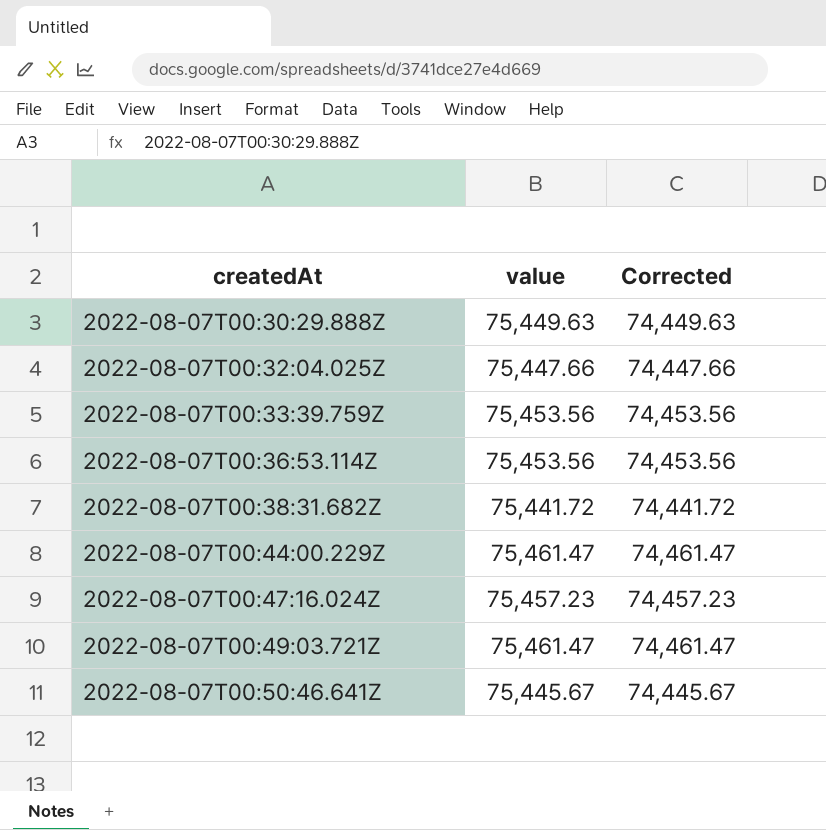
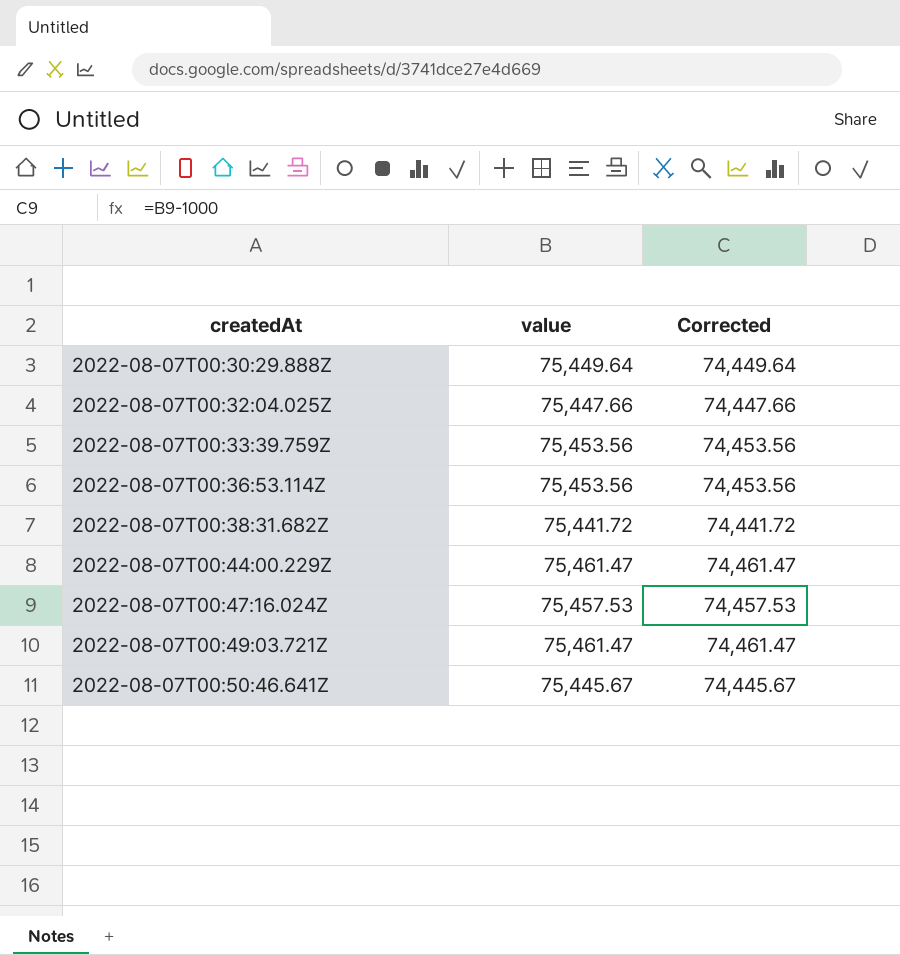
2022-08-07T00:30:29.888Z | value: 75,449.63 -> 75,449.64
2022-08-07T00:30:29.888Z | Corrected: 74,449.63 -> 74,449.64
2022-08-07T00:47:16.024Z | value: 75,457.23 -> 75,457.53
2022-08-07T00:47:16.024Z | Corrected: 74,457.23 -> 74,457.53

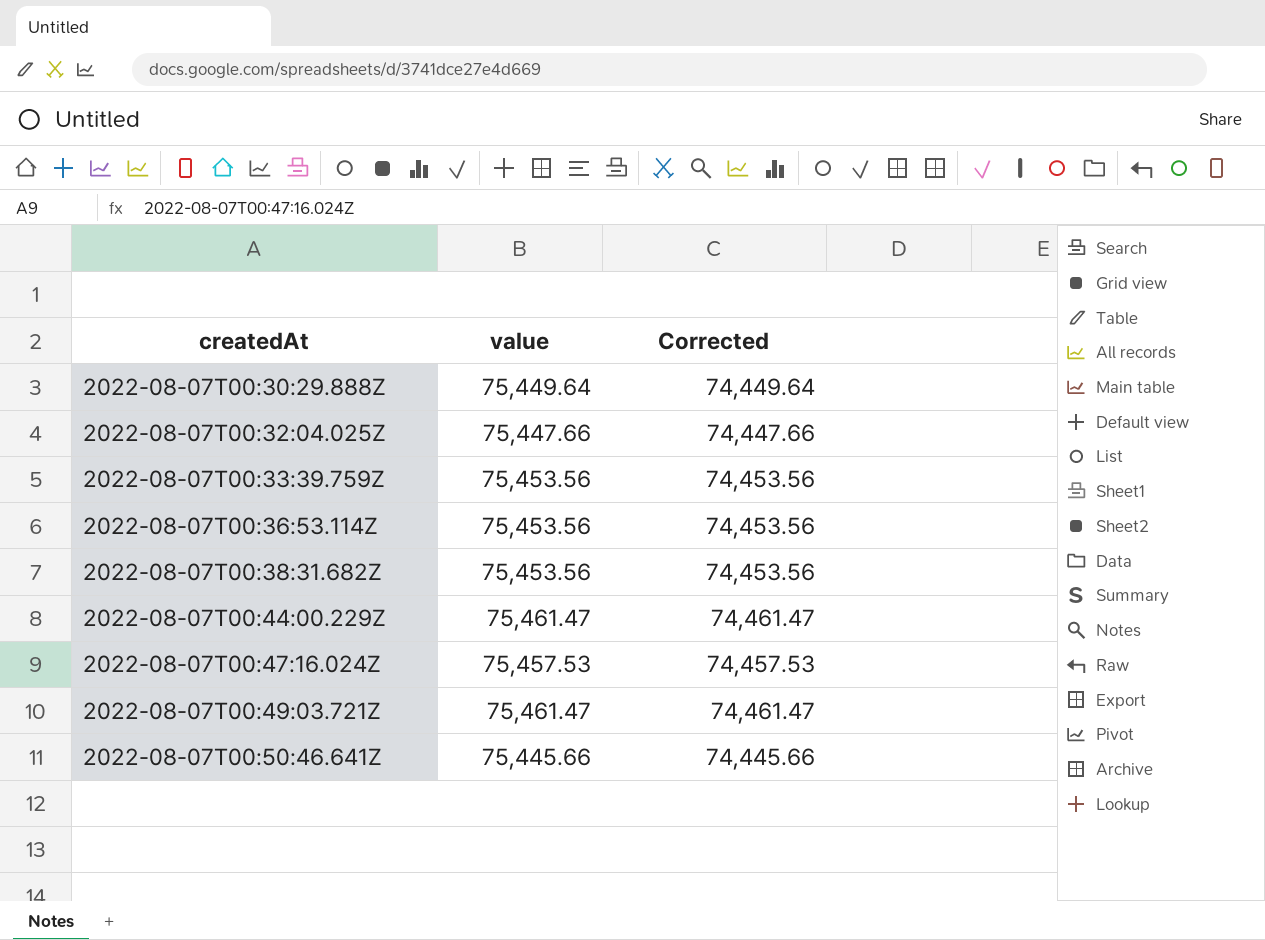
2022-08-07T00:38:31.682Z | value: 75,441.72 -> 75,453.56
2022-08-07T00:38:31.682Z | Corrected: 74,441.72 -> 74,453.56
2022-08-07T00:50:46.641Z | value: 75,445.67 -> 75,445.66
2022-08-07T00:50:46.641Z | Corrected: 74,445.67 -> 74,445.66

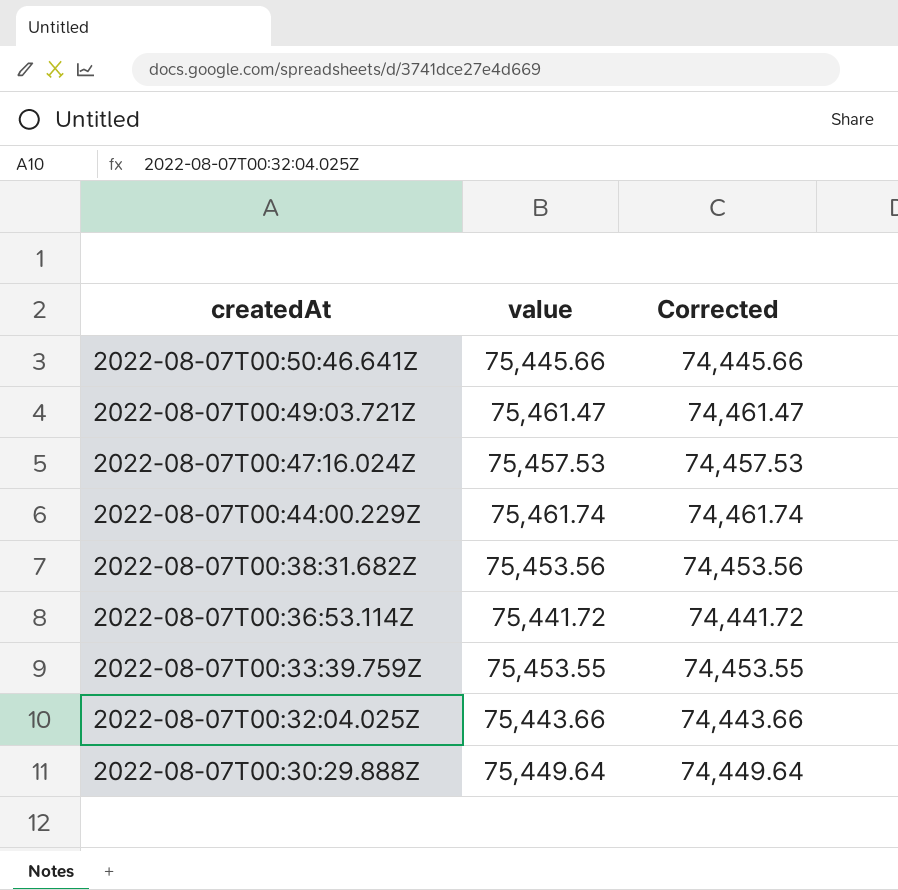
row order: createdAt ascending -> createdAt descending
2022-08-07T00:44:00.229Z | value: 75,461.47 -> 75,461.74
2022-08-07T00:44:00.229Z | Corrected: 74,461.47 -> 74,461.74
2022-08-07T00:36:53.114Z | value: 75,453.56 -> 75,441.72
2022-08-07T00:36:53.114Z | Corrected: 74,453.56 -> 74,441.72
2022-08-07T00:33:39.759Z | value: 75,453.56 -> 75,453.55
2022-08-07T00:33:39.759Z | Corrected: 74,453.56 -> 74,453.55
2022-08-07T00:32:04.025Z | value: 75,447.66 -> 75,443.66
2022-08-07T00:32:04.025Z | Corrected: 74,447.66 -> 74,443.66

